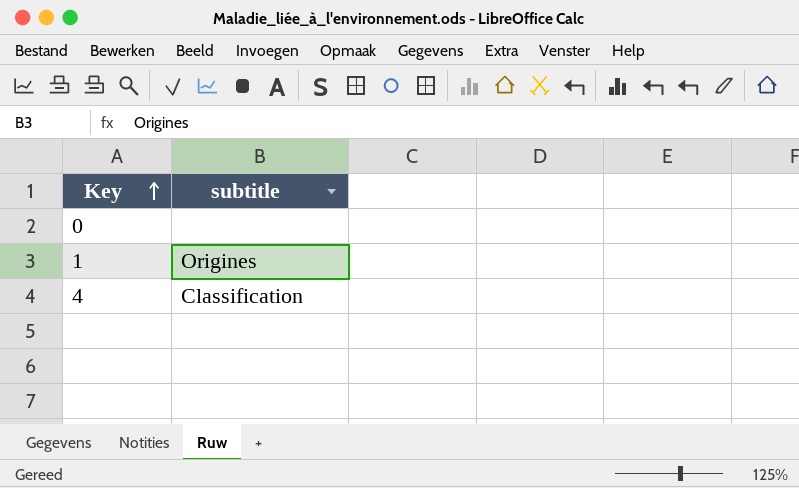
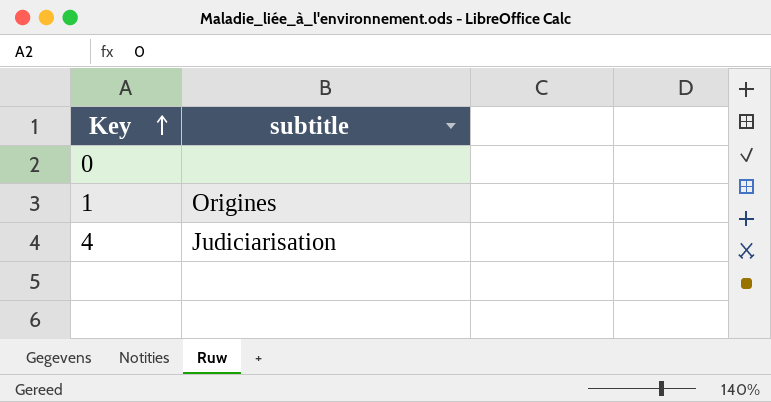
4 | subtitle: Classification -> Judiciarisation

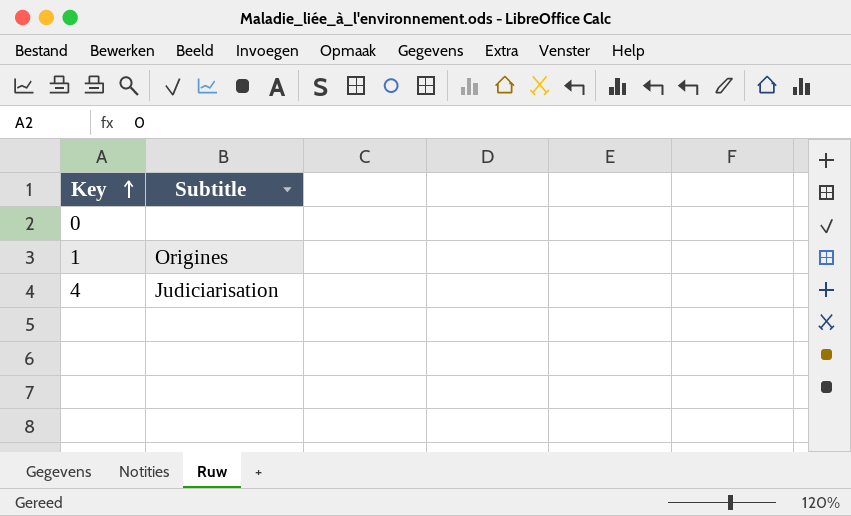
column name: subtitle -> Subtitle

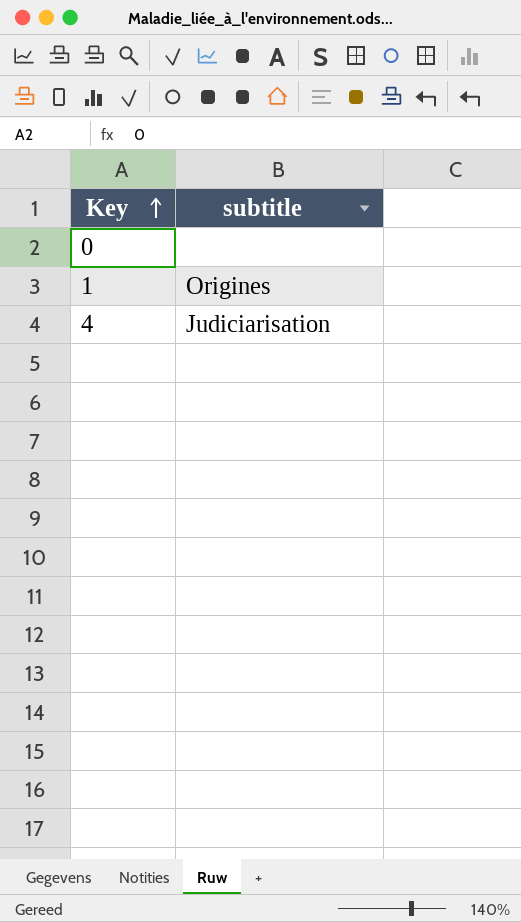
column name: Subtitle -> subtitle

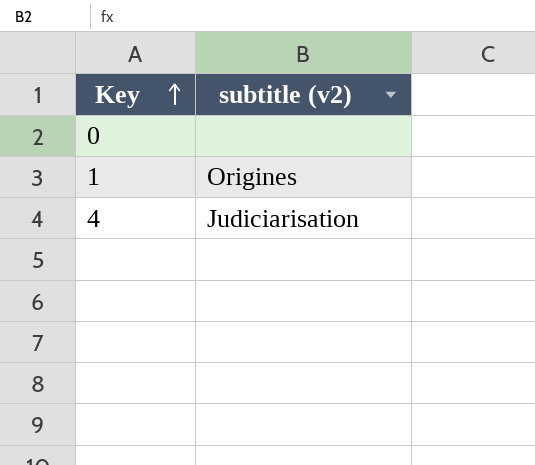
column name: subtitle -> subtitle (v2)

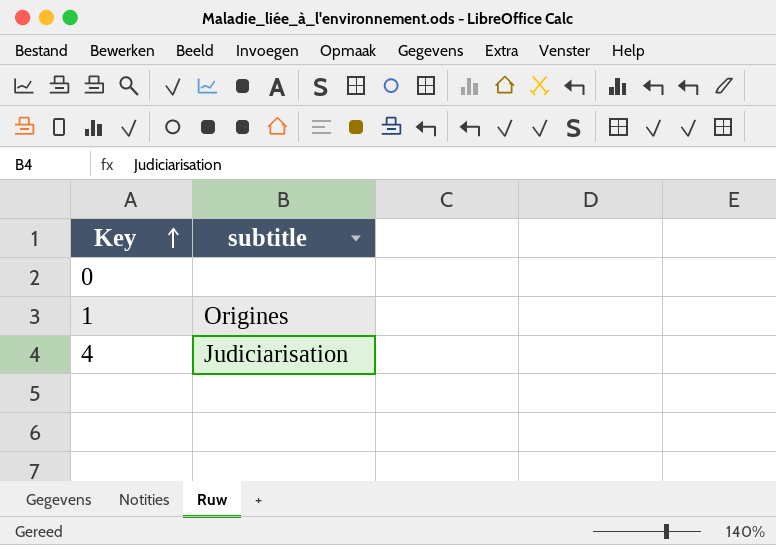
column name: subtitle (v2) -> subtitle

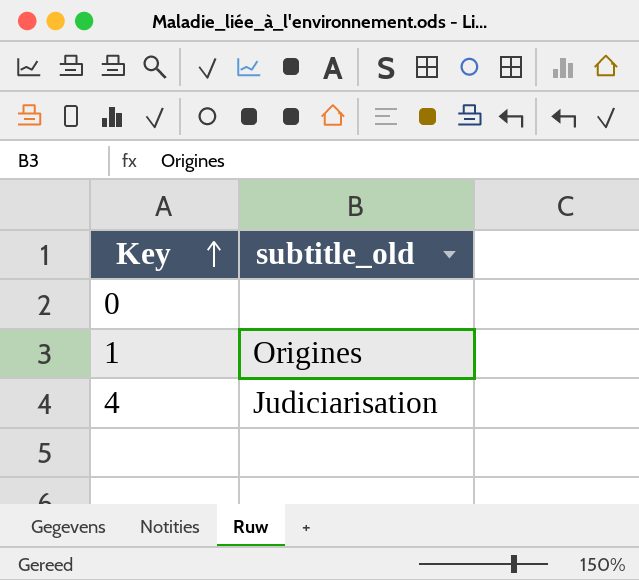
column name: subtitle -> subtitle_old

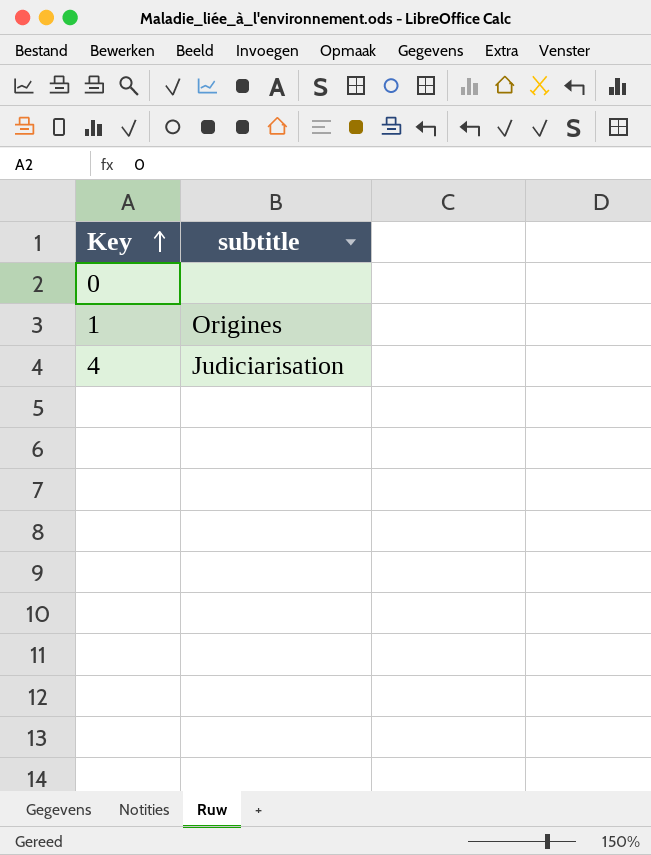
column name: subtitle_old -> subtitle

